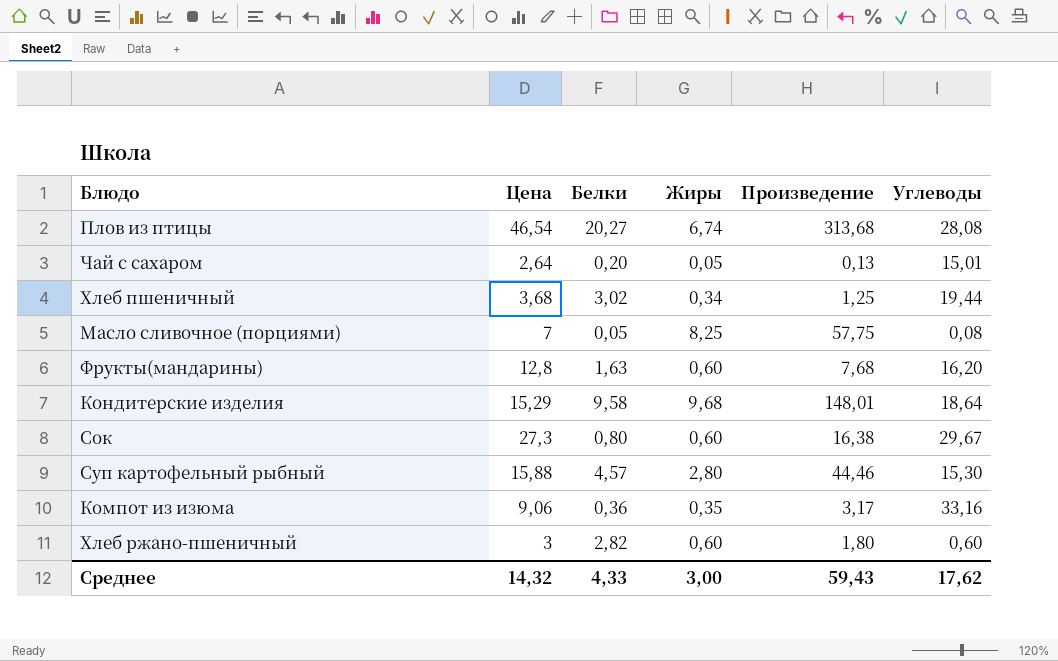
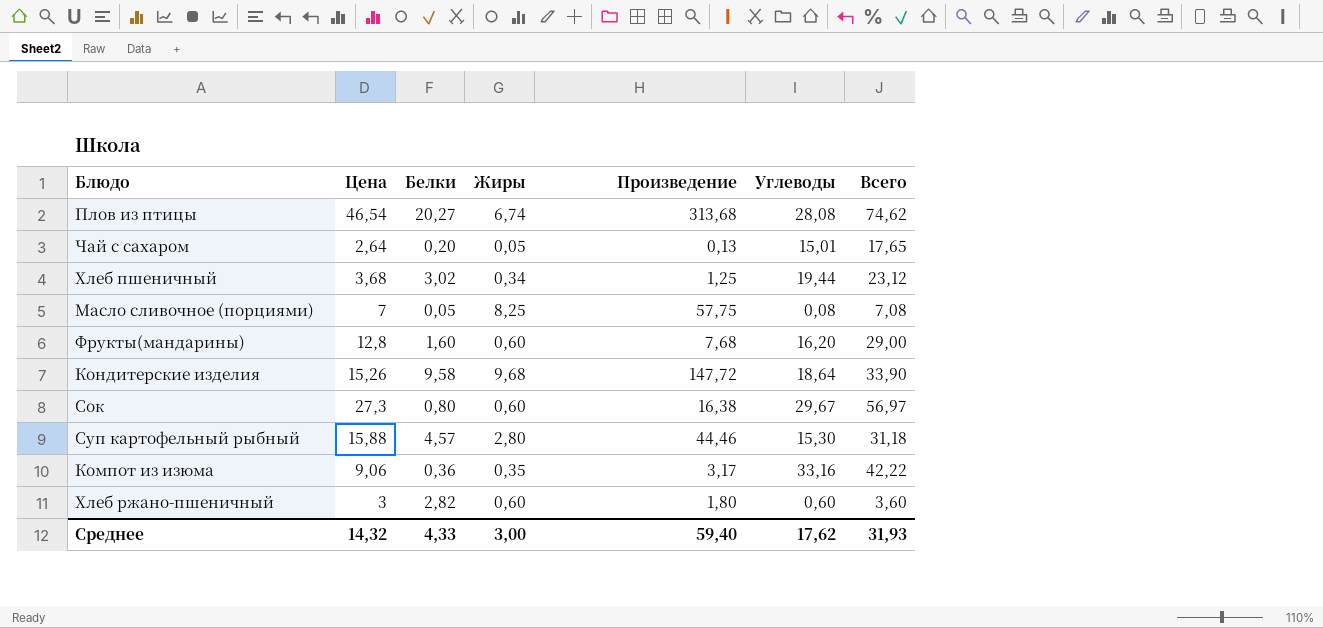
column Всего | formula: none -> [Цена] + [Углеводы]
Фрукты(мандарины) | Белки: 1,63 -> 1,60
Кондитерские изделия | Цена: 15,29 -> 15,26
Кондитерские изделия | Произведение: 148,01 -> 147,72
Среднее | Произведение: 59,43 -> 59,40

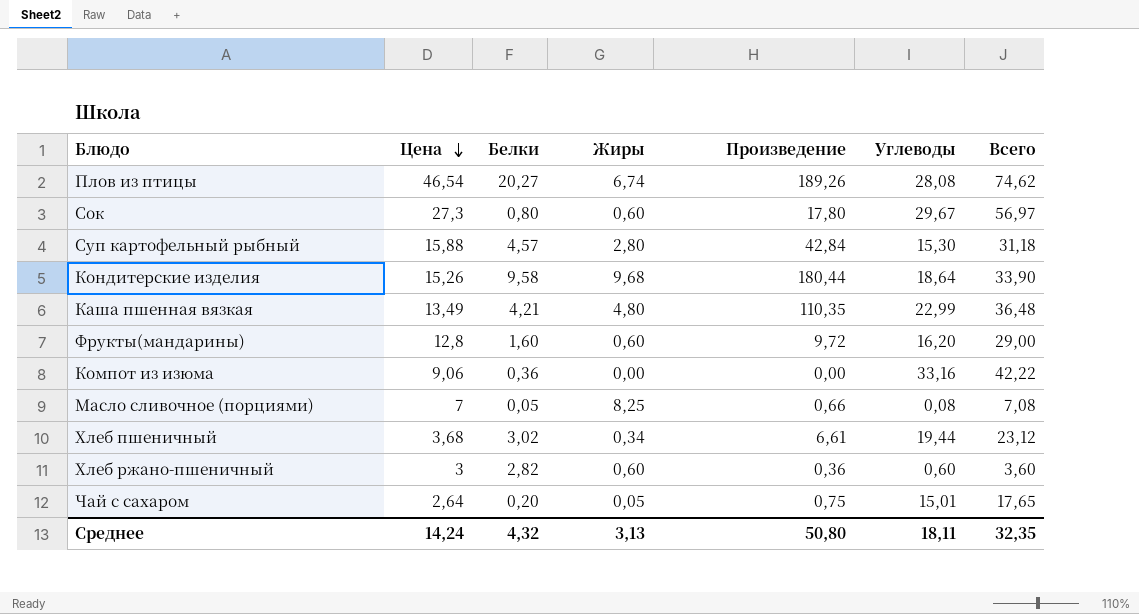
row order: none -> Цена descending
column Произведение | formula: [Цена] * [Жиры] -> [Жиры] * [Углеводы]
row Каша пшенная вязкая: none -> 13,49 | 4,21 | 4,80 | 110,35 | 22,99 | 36,48
Компот из изюма | Жиры: 0,35 -> 0,00
Среднее | Цена: 14,32 -> 14,24
Среднее | Белки: 4,33 -> 4,32
Среднее | Жиры: 3,00 -> 3,13
Среднее | Произведение: 59,40 -> 50,80
Среднее | Углеводы: 17,62 -> 18,11
Среднее | Всего: 31,93 -> 32,35

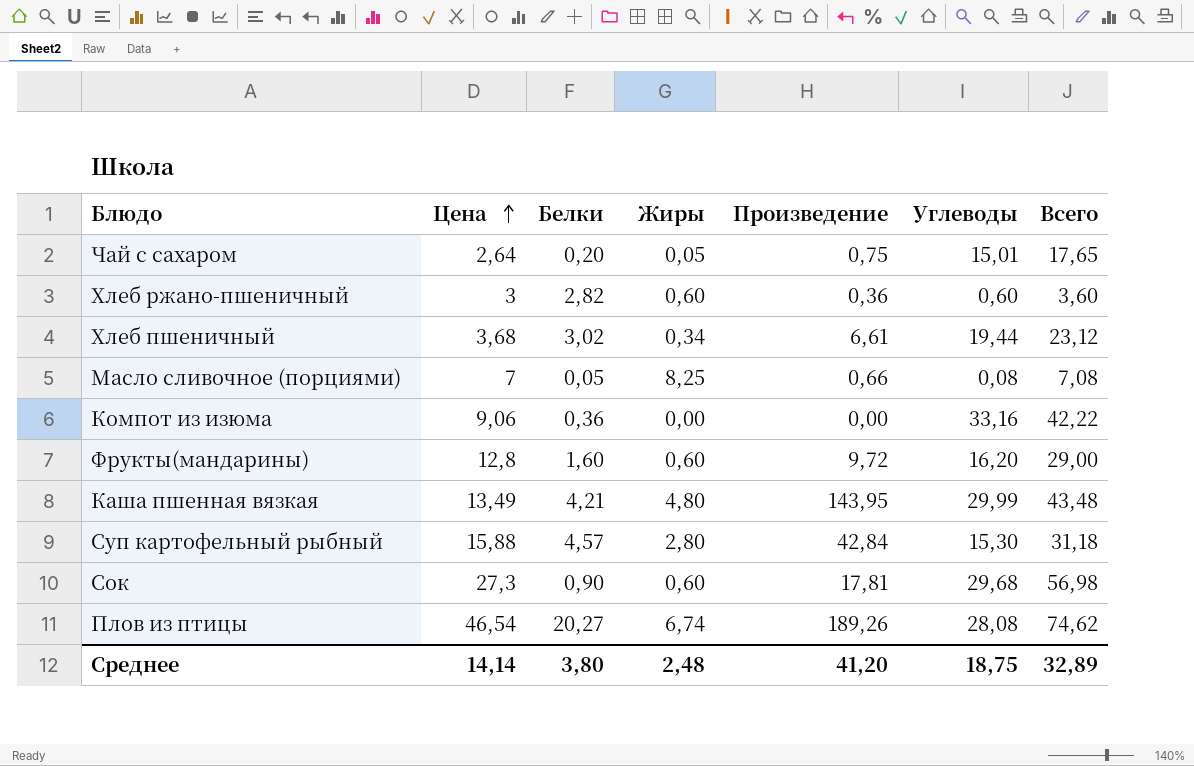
row order: Цена descending -> Цена ascending
row Кондитерские изделия: 15,26 | 9,58 | 9,68 | 180,44 | 18,64 | 33,90 -> none
Каша пшенная вязкая | Произведение: 110,35 -> 143,95
Каша пшенная вязкая | Углеводы: 22,99 -> 29,99
Каша пшенная вязкая | Всего: 36,48 -> 43,48
Сок | Белки: 0,80 -> 0,90
Сок | Произведение: 17,80 -> 17,81
Сок | Углеводы: 29,67 -> 29,68
Сок | Всего: 56,97 -> 56,98
Среднее | Цена: 14,24 -> 14,14
Среднее | Белки: 4,32 -> 3,80
Среднее | Жиры: 3,13 -> 2,48
Среднее | Произведение: 50,80 -> 41,20
Среднее | Углеводы: 18,11 -> 18,75
Среднее | Всего: 32,35 -> 32,89

